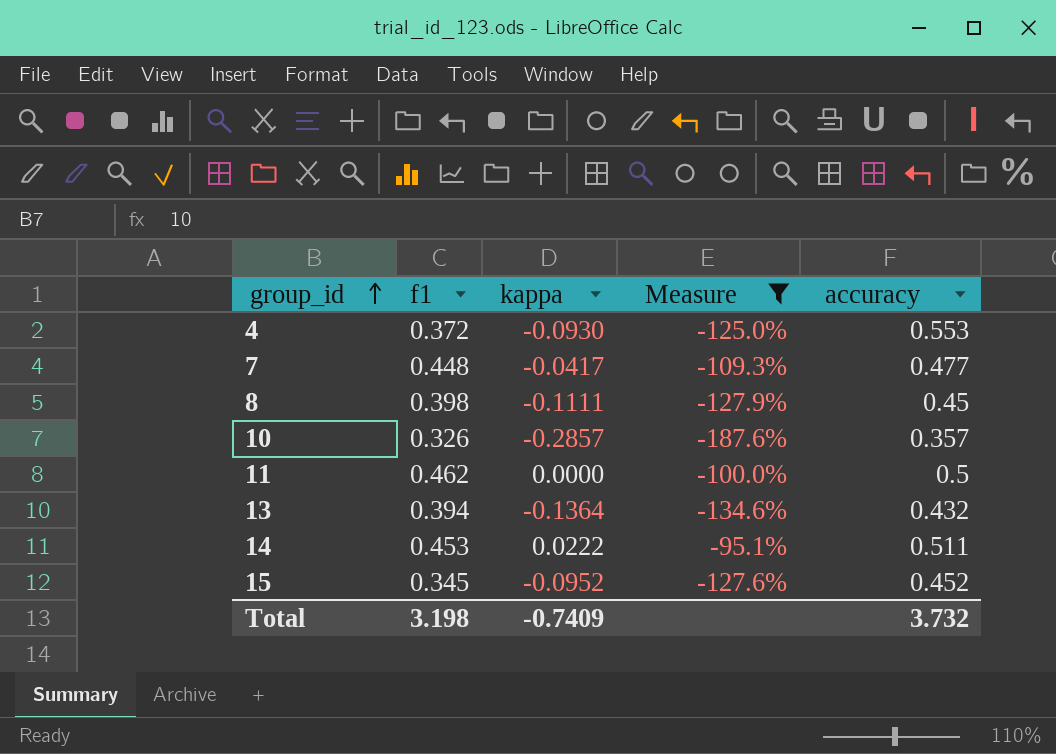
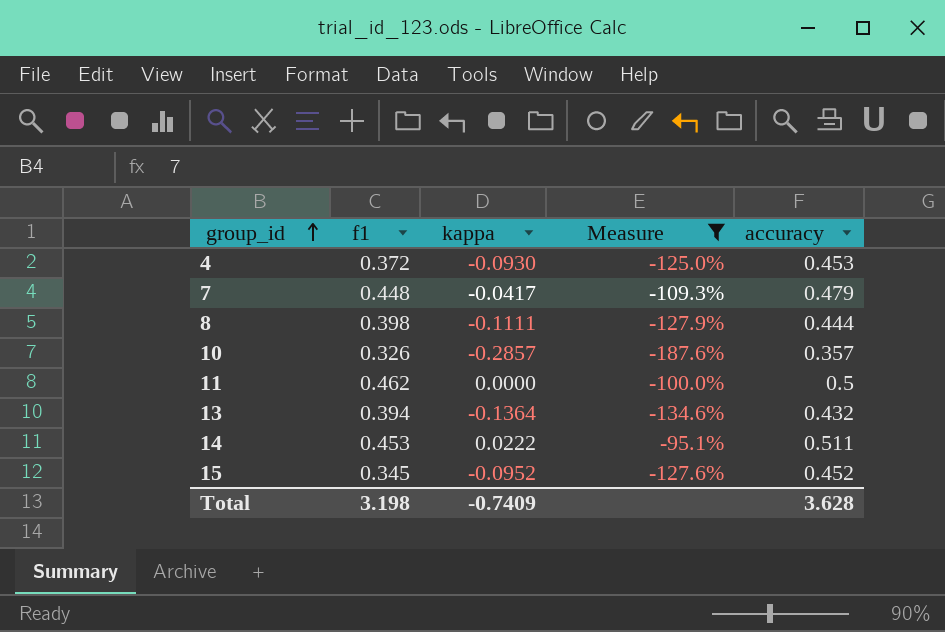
4 | accuracy: 0.553 -> 0.453
7 | accuracy: 0.477 -> 0.479
8 | accuracy: 0.45 -> 0.444
Total | accuracy: 3.732 -> 3.628

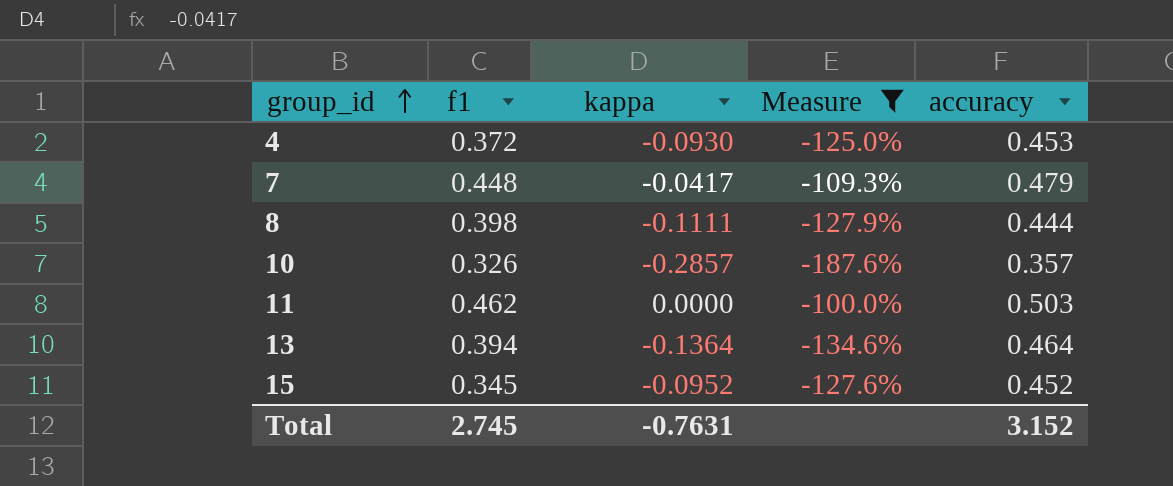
row 14: 0.453 | 0.0222 | -95.1% | 0.511 -> none
11 | accuracy: 0.5 -> 0.503
13 | accuracy: 0.432 -> 0.464
Total | f1: 3.198 -> 2.745
Total | kappa: -0.7409 -> -0.7631
Total | accuracy: 3.628 -> 3.152

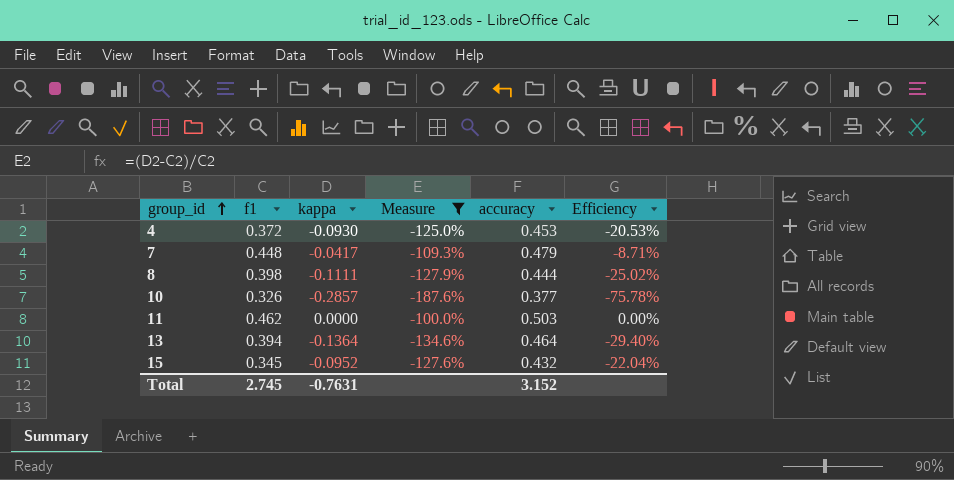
column Efficiency | formula: none -> [kappa] / [accuracy]
10 | accuracy: 0.357 -> 0.377
15 | accuracy: 0.452 -> 0.432

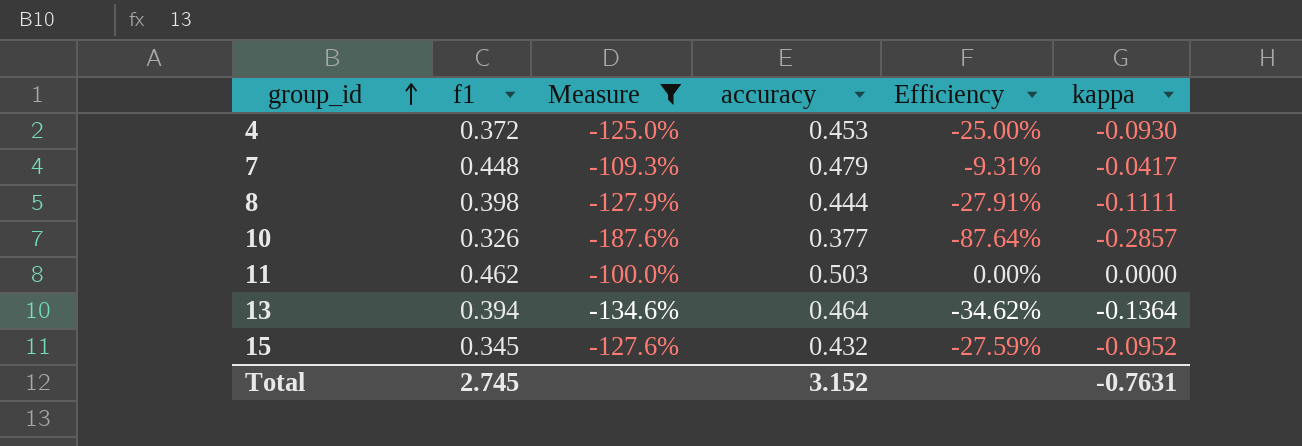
column Efficiency | formula: [kappa] / [accuracy] -> [kappa] / [f1]
column kappa | position: 3 -> 6

